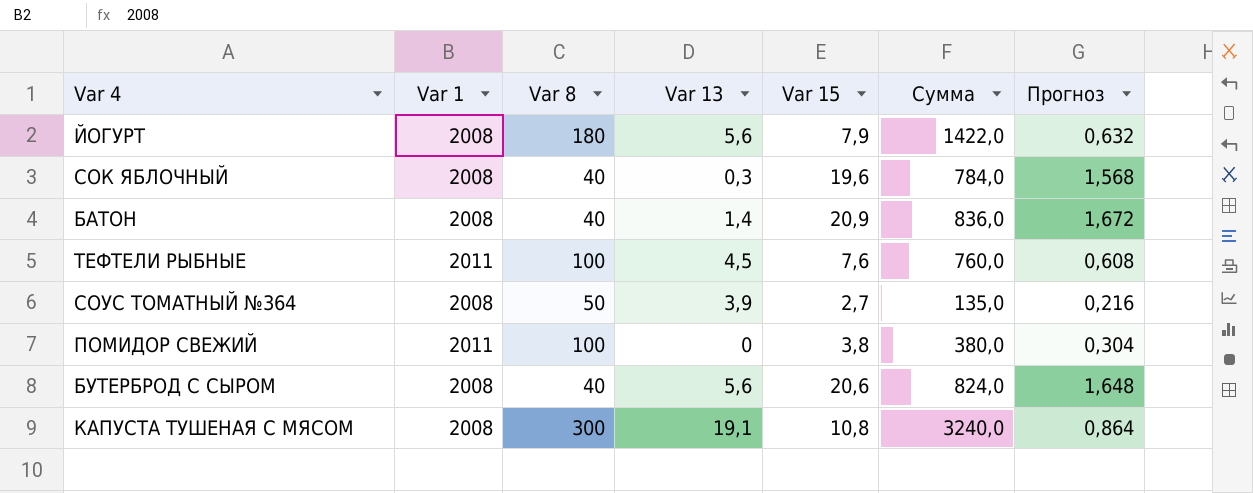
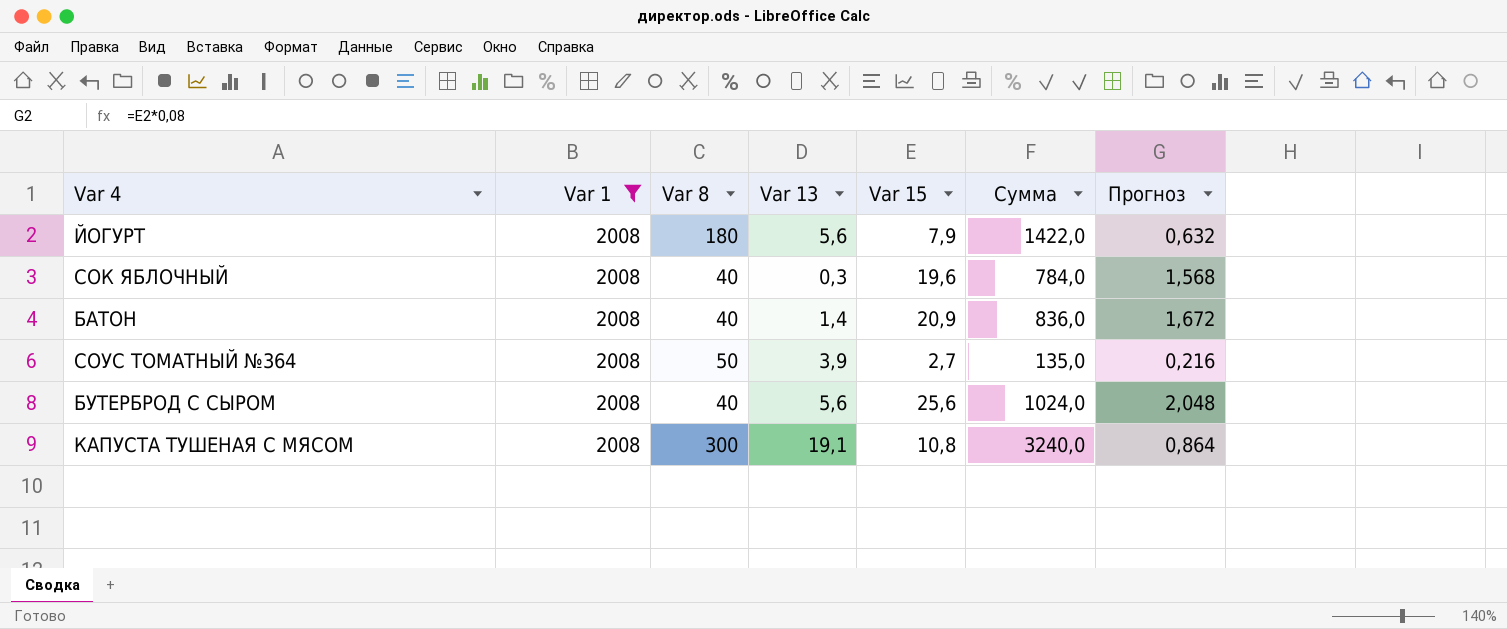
filter: none -> Var 1 = 2008
БУТЕРБРОД С СЫРОМ | Var 15: 20,6 -> 25,6
БУТЕРБРОД С СЫРОМ | Сумма: 824,0 -> 1024,0
БУТЕРБРОД С СЫРОМ | Прогноз: 1,648 -> 2,048

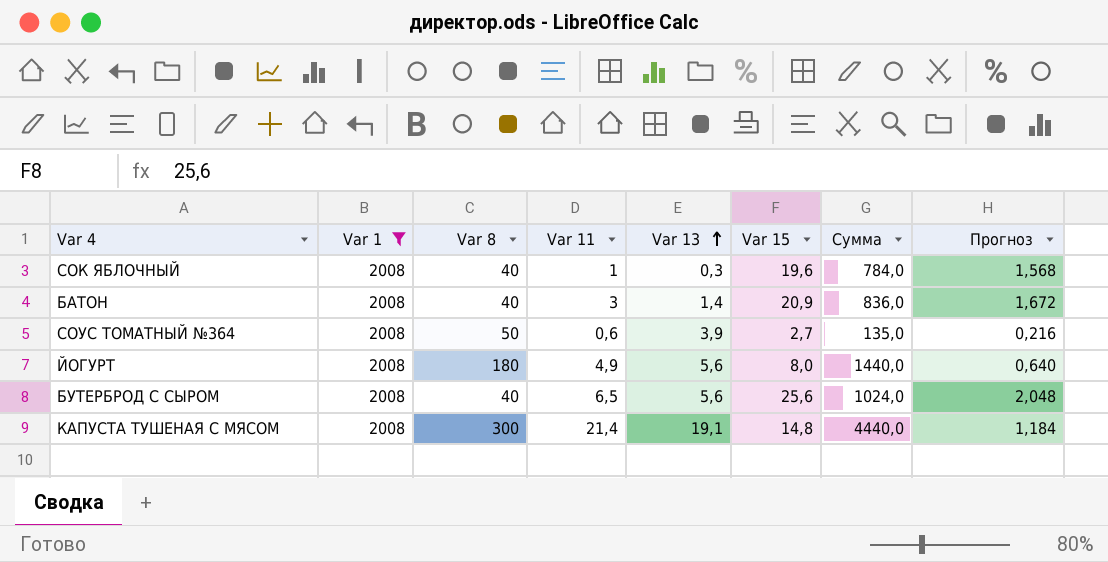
row order: none -> Var 13 ascending
column Var 11 | position: none -> 4
ЙОГУРТ | Var 15: 7,9 -> 8,0
ЙОГУРТ | Сумма: 1422,0 -> 1440,0
ЙОГУРТ | Прогноз: 0,632 -> 0,640
КАПУСТА ТУШЕНАЯ С МЯСОМ | Var 15: 10,8 -> 14,8
КАПУСТА ТУШЕНАЯ С МЯСОМ | Сумма: 3240,0 -> 4440,0
КАПУСТА ТУШЕНАЯ С МЯСОМ | Прогноз: 0,864 -> 1,184

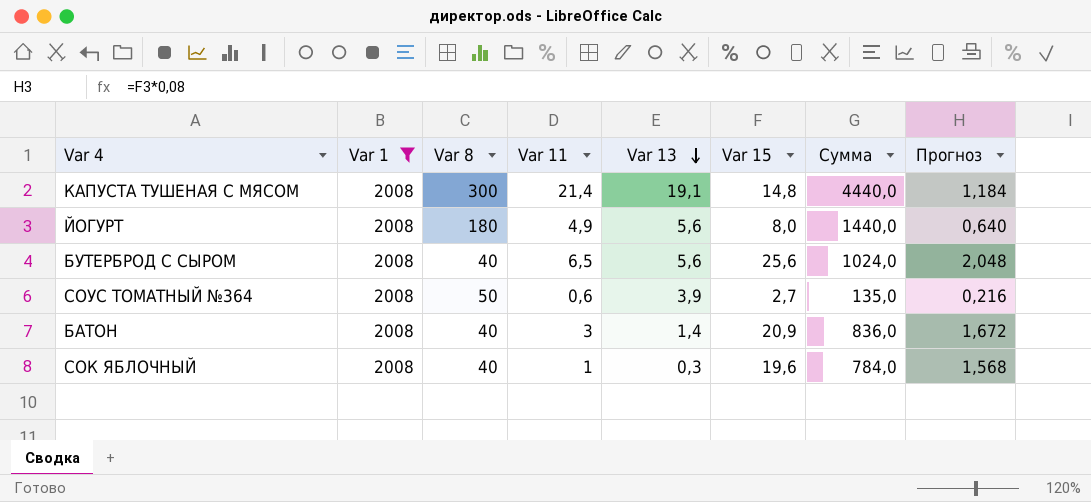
row order: Var 13 ascending -> Var 13 descending

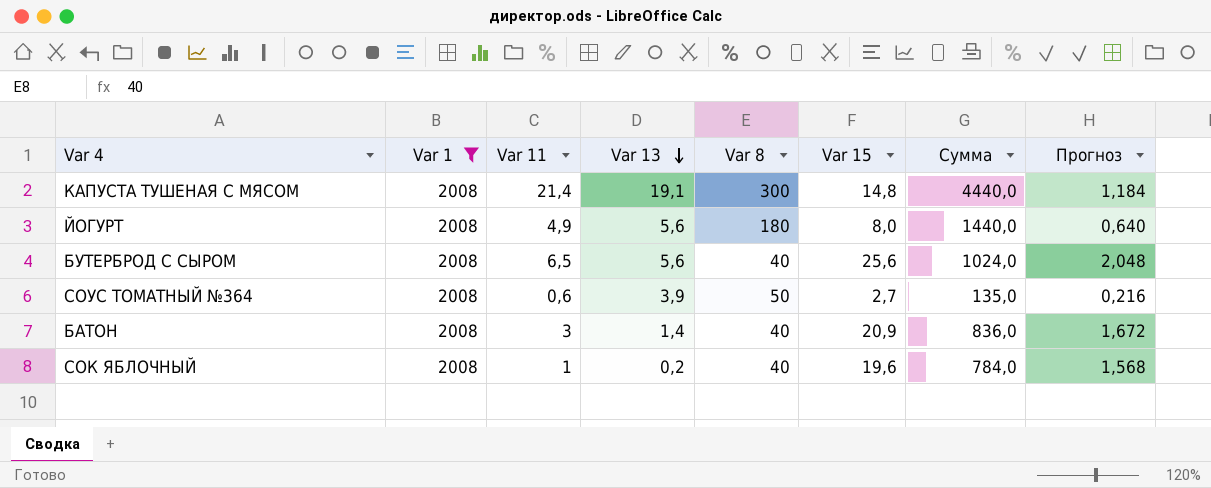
column Var 8 | position: 3 -> 5
СОК ЯБЛОЧНЫЙ | Var 13: 0,3 -> 0,2

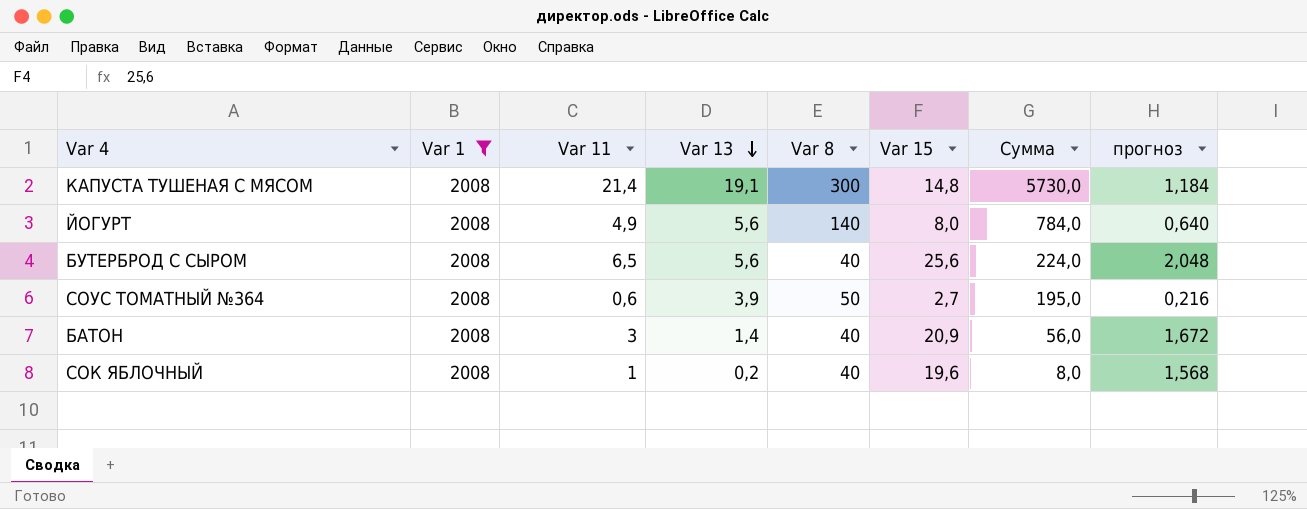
column Сумма | formula: [Var 8] * [Var 15] -> [Var 13] * [Var 8]
column name: Прогноз -> прогноз
ЙОГУРТ | Var 8: 180 -> 140

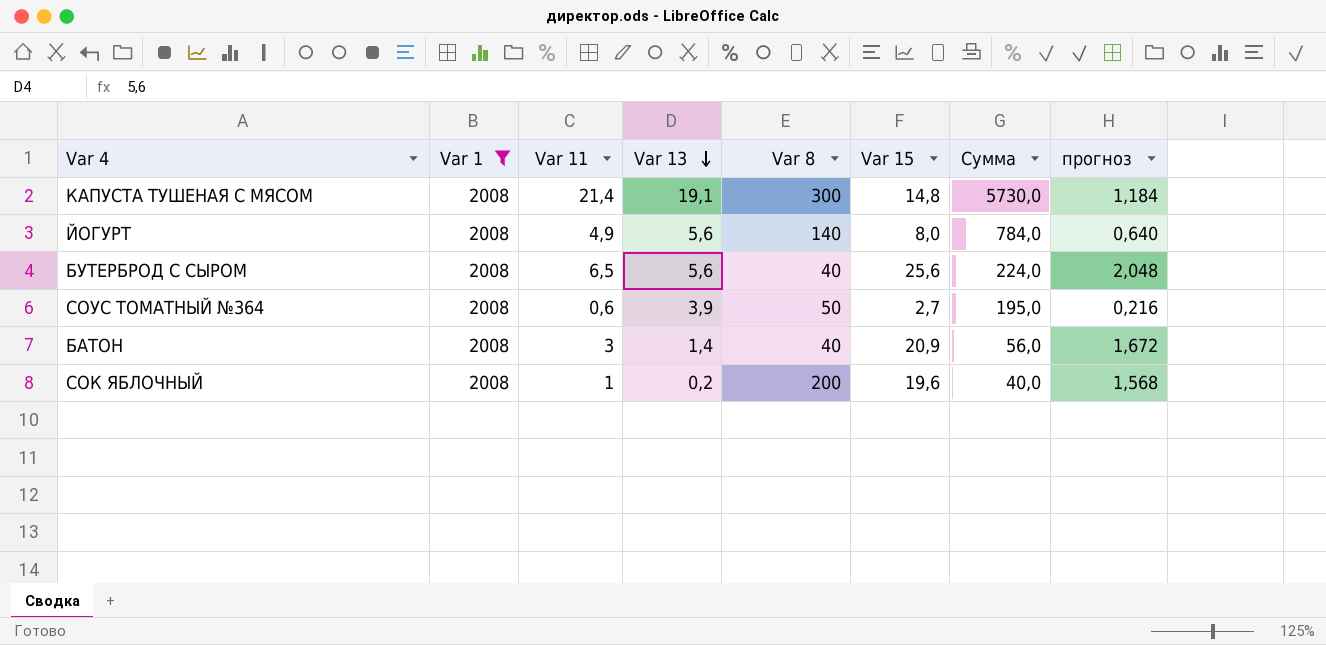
СОК ЯБЛОЧНЫЙ | Var 8: 40 -> 200
СОК ЯБЛОЧНЫЙ | Сумма: 8,0 -> 40,0

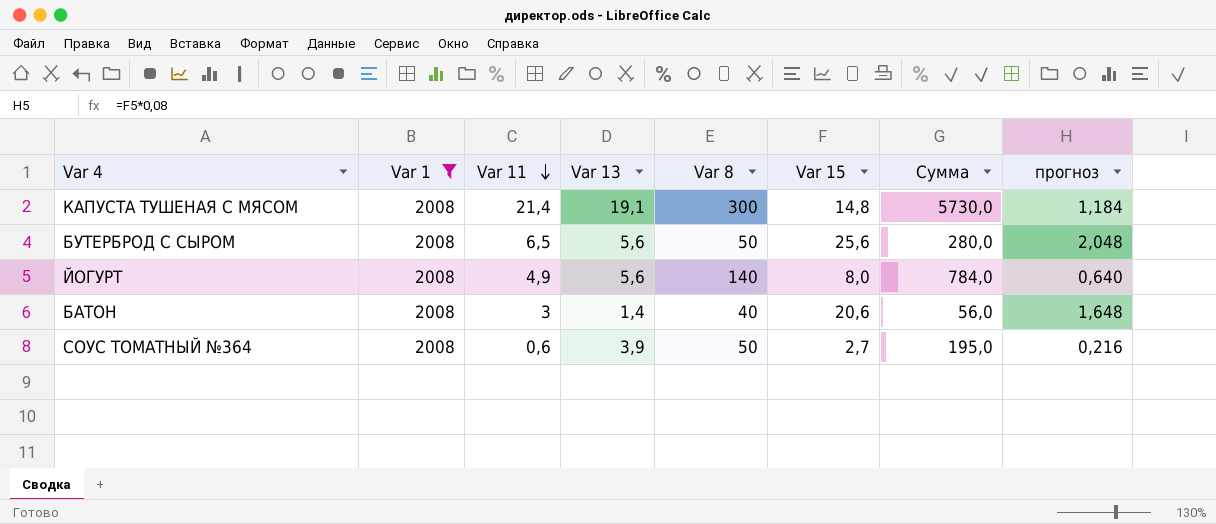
row order: Var 13 descending -> Var 11 descending
row СОК ЯБЛОЧНЫЙ: 2008 | 1 | 0,2 | 200 | 19,6 | 40,0 | 1,568 -> none
БУТЕРБРОД С СЫРОМ | Var 8: 40 -> 50
БУТЕРБРОД С СЫРОМ | Сумма: 224,0 -> 280,0
БАТОН | Var 15: 20,9 -> 20,6
БАТОН | прогноз: 1,672 -> 1,648

